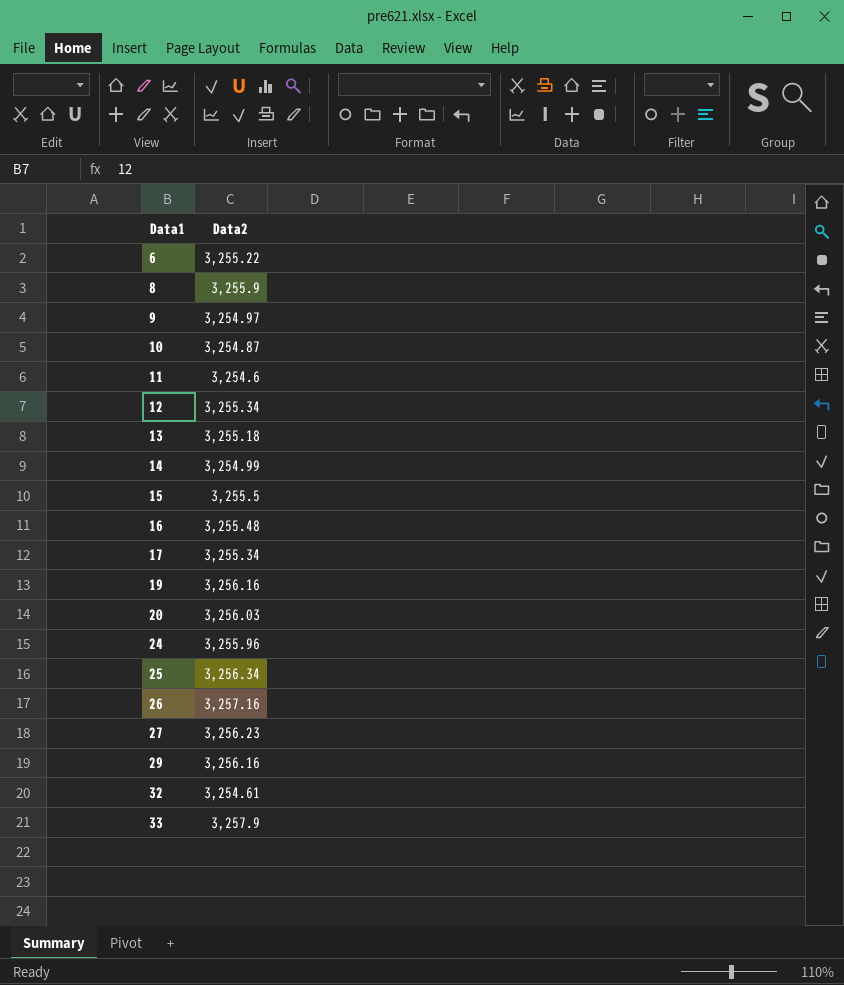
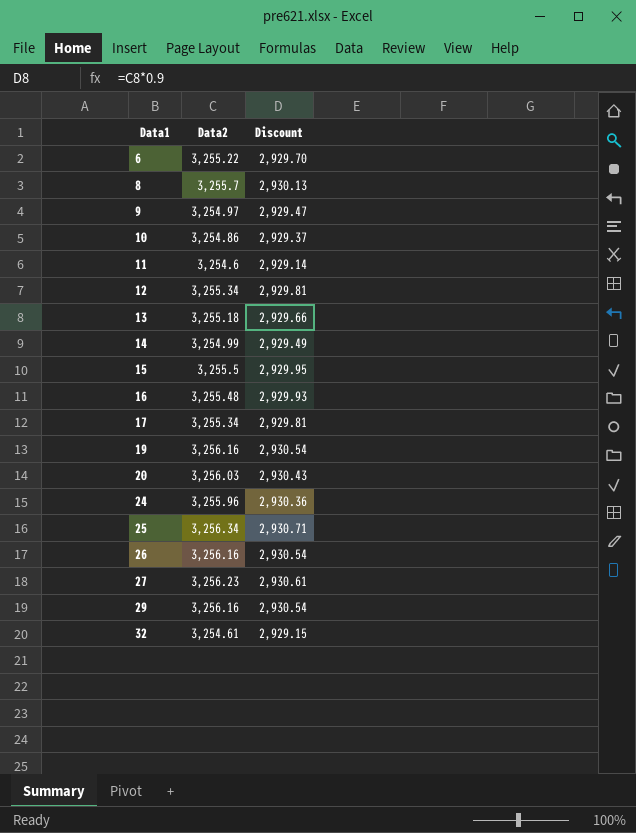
column Discount | formula: none -> [Data2] * 0.9
row 33: 3,257.9 -> none
8 | Data2: 3,255.9 -> 3,255.7
10 | Data2: 3,254.87 -> 3,254.86
26 | Data2: 3,257.16 -> 3,256.16

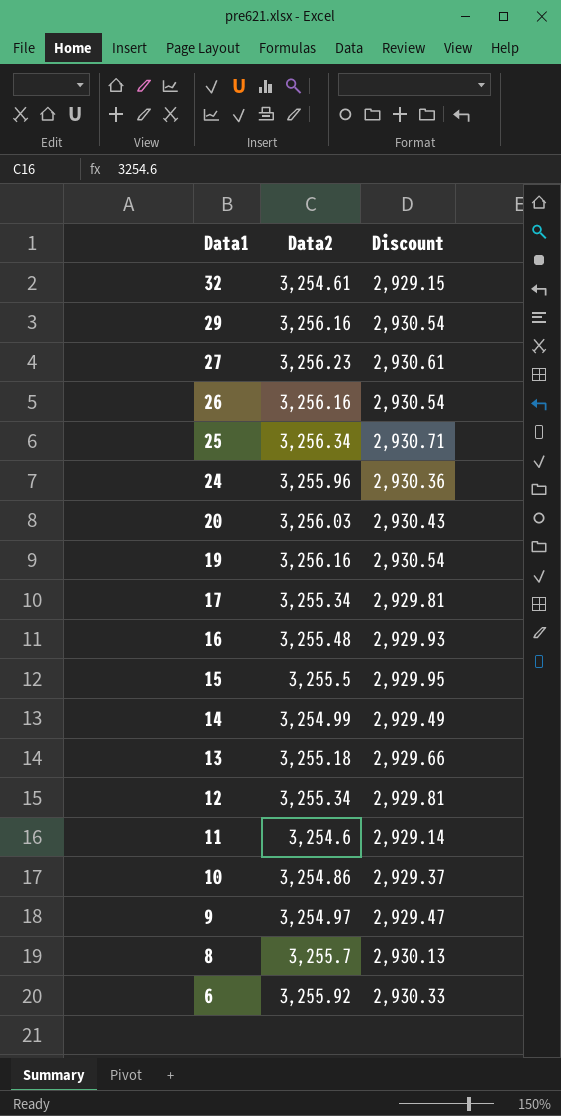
row order: Data1 ascending -> Data1 descending
6 | Data2: 3,255.22 -> 3,255.92
6 | Discount: 2,929.70 -> 2,930.33

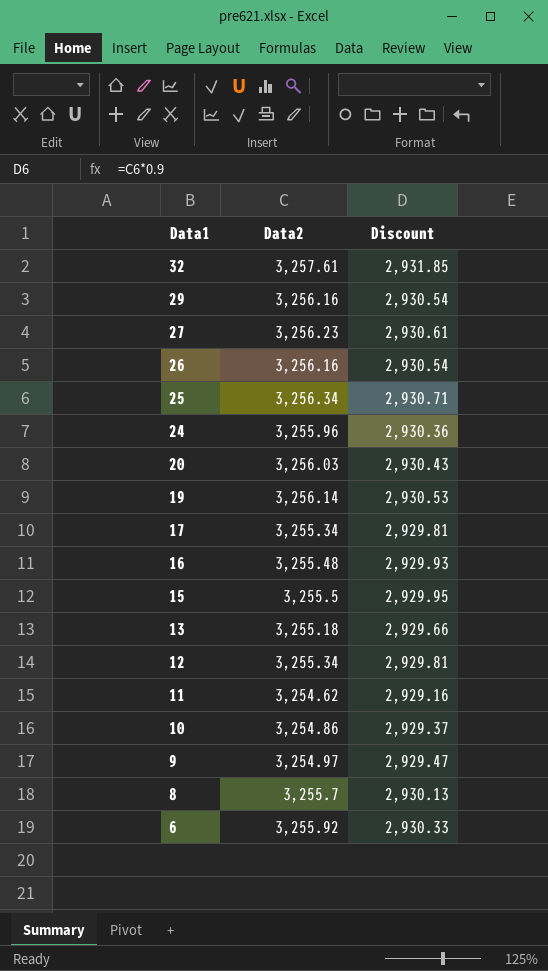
row 14: 3,254.99 | 2,929.49 -> none
32 | Data2: 3,254.61 -> 3,257.61
32 | Discount: 2,929.15 -> 2,931.85
19 | Data2: 3,256.16 -> 3,256.14
19 | Discount: 2,930.54 -> 2,930.53
11 | Data2: 3,254.6 -> 3,254.62
11 | Discount: 2,929.14 -> 2,929.16

